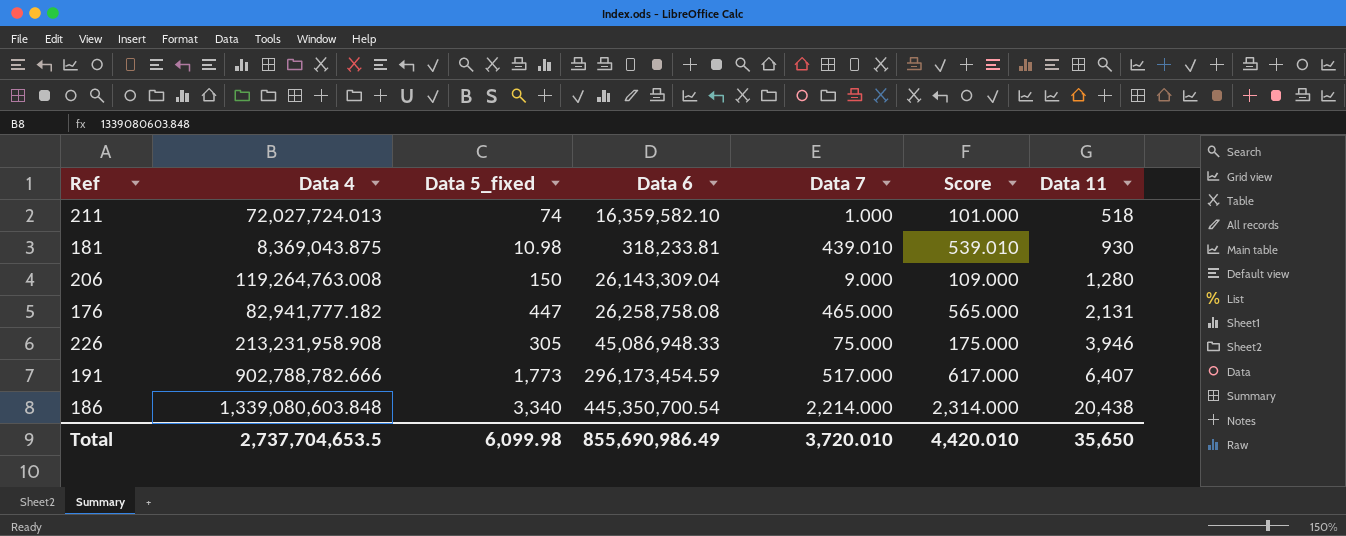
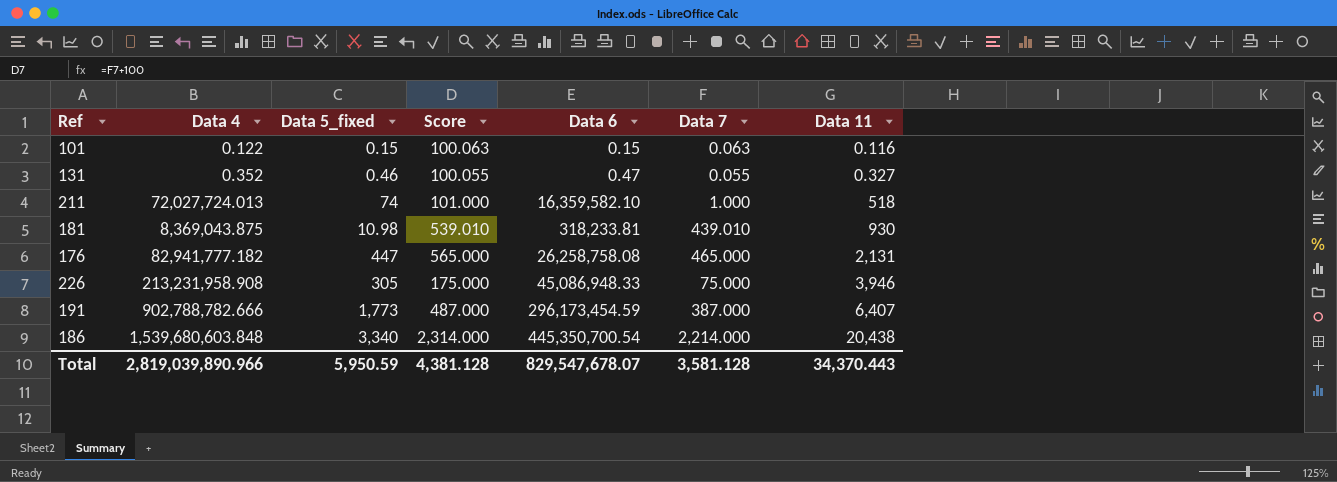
column Score | position: 6 -> 4
row 206: 119,264,763.008 | 150 | 26,143,309.04 | 9.000 | 109.000 | 1,280 -> none
row 101: none -> 0.122 | 0.15 | 100.063 | 0.15 | 0.063 | 0.116
row 131: none -> 0.352 | 0.46 | 100.055 | 0.47 | 0.055 | 0.327
191 | Score: 617.000 -> 487.000
191 | Data 7: 517.000 -> 387.000
186 | Data 4: 1,339,080,603.848 -> 1,539,680,603.848
Total | Data 4: 2,737,704,653.5 -> 2,819,039,890.966
Total | Data 5_fixed: 6,099.98 -> 5,950.59
Total | Score: 4,420.010 -> 4,381.128
Total | Data 6: 855,690,986.49 -> 829,547,678.07
Total | Data 7: 3,720.010 -> 3,581.128
Total | Data 11: 35,650 -> 34,370.443

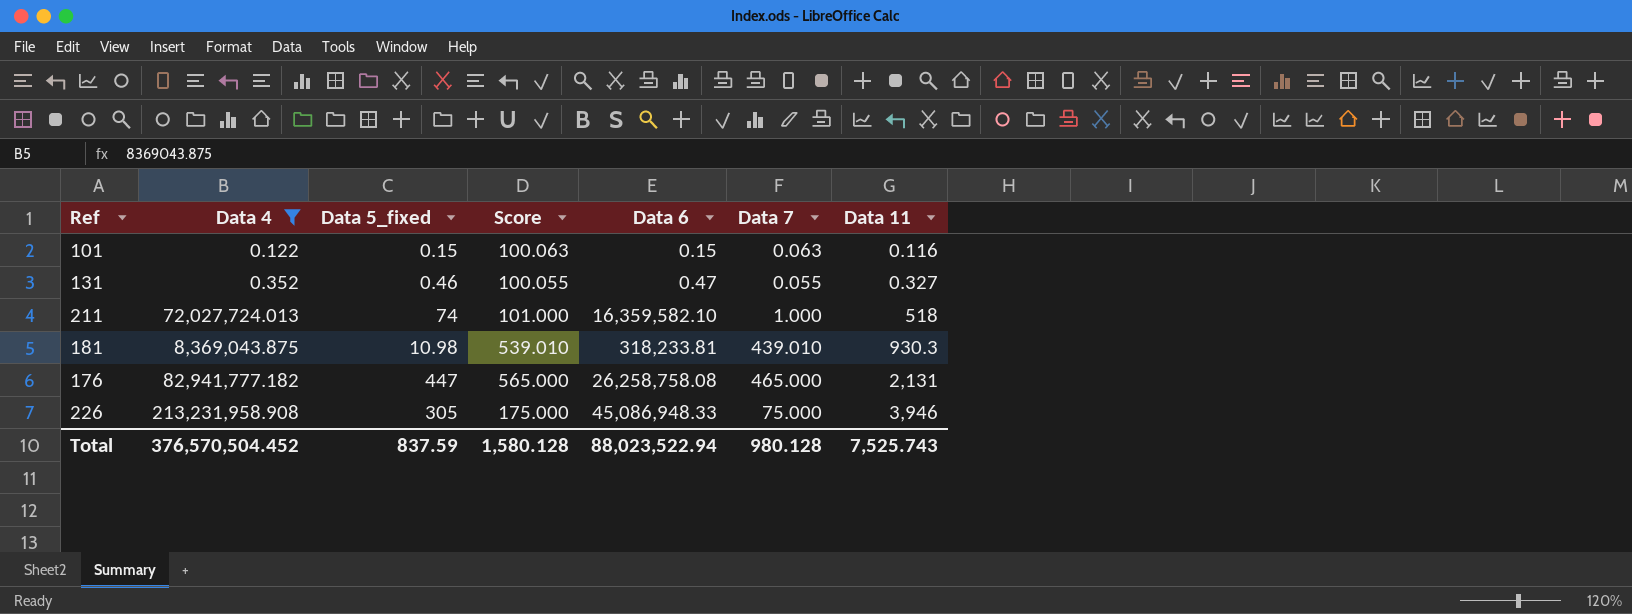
filter: none -> Data 4 <= 213,231,958.908
181 | Data 11: 930 -> 930.3
Total | Data 4: 2,819,039,890.966 -> 376,570,504.452
Total | Data 5_fixed: 5,950.59 -> 837.59
Total | Score: 4,381.128 -> 1,580.128
Total | Data 6: 829,547,678.07 -> 88,023,522.94
Total | Data 7: 3,581.128 -> 980.128
Total | Data 11: 34,370.443 -> 7,525.743

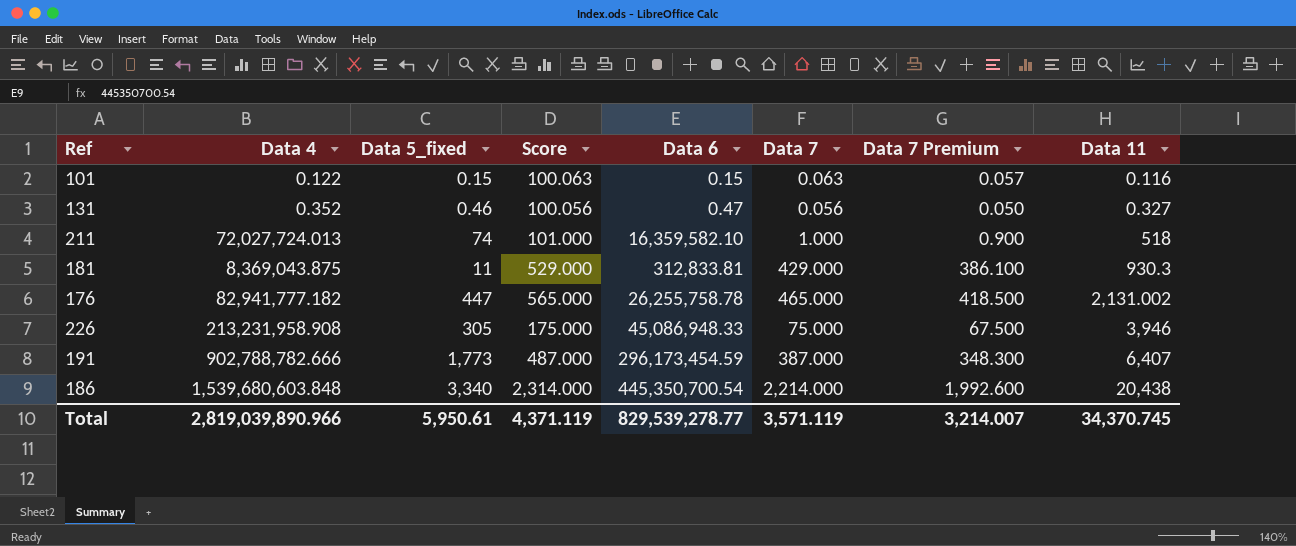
filter: Data 4 <= 213,231,958.908 -> none
column Data 7 Premium | formula: none -> [Data 7] * 0.9
131 | Score: 100.055 -> 100.056
131 | Data 7: 0.055 -> 0.056
181 | Data 5_fixed: 10.98 -> 11
181 | Score: 539.010 -> 529.000
181 | Data 6: 318,233.81 -> 312,833.81
181 | Data 7: 439.010 -> 429.000
176 | Data 6: 26,258,758.08 -> 26,255,758.78
176 | Data 11: 2,131 -> 2,131.002
Total | Data 4: 376,570,504.452 -> 2,819,039,890.966
Total | Data 5_fixed: 837.59 -> 5,950.61
Total | Score: 1,580.128 -> 4,371.119
Total | Data 6: 88,023,522.94 -> 829,539,278.77
Total | Data 7: 980.128 -> 3,571.119
Total | Data 11: 7,525.743 -> 34,370.745

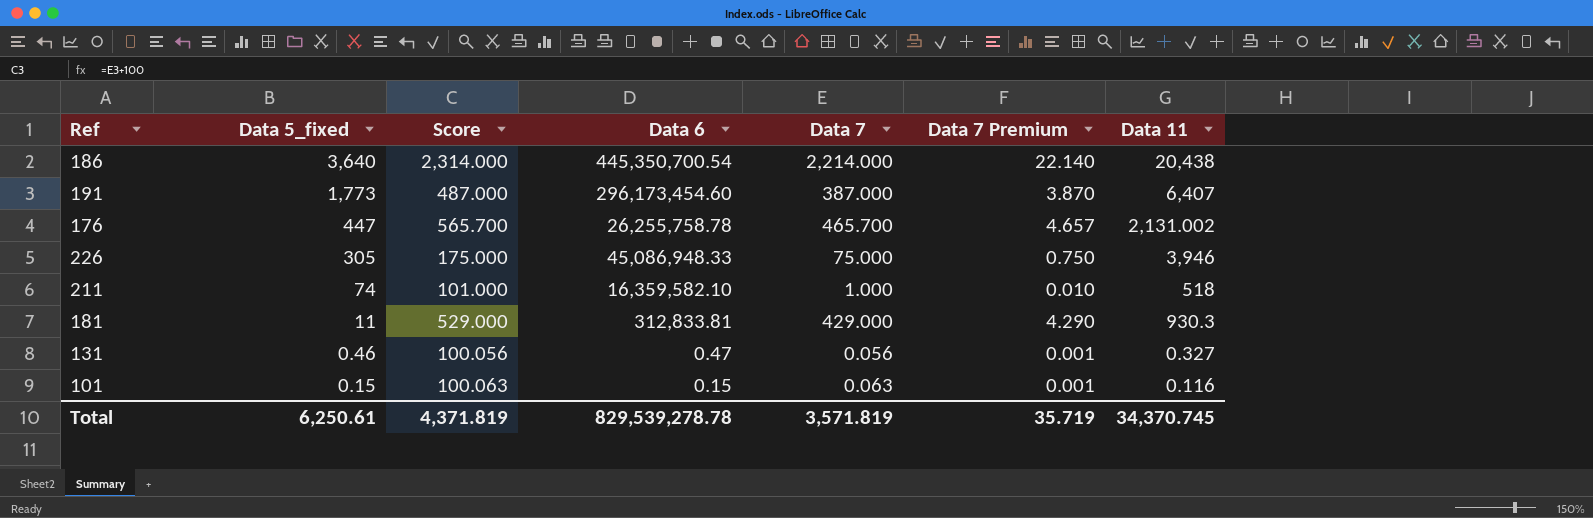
row order: Data 11 ascending -> Data 5_fixed descending
column Data 4 | position: 2 -> none
column Data 7 Premium | formula: [Data 7] * 0.9 -> [Data 7] * 0.01
186 | Data 5_fixed: 3,340 -> 3,640
191 | Data 6: 296,173,454.59 -> 296,173,454.60
176 | Score: 565.000 -> 565.700
176 | Data 7: 465.000 -> 465.700
Total | Data 5_fixed: 5,950.61 -> 6,250.61
Total | Score: 4,371.119 -> 4,371.819
Total | Data 6: 829,539,278.77 -> 829,539,278.78
Total | Data 7: 3,571.119 -> 3,571.819
Total | Data 7 Premium: 3,214.007 -> 35.719

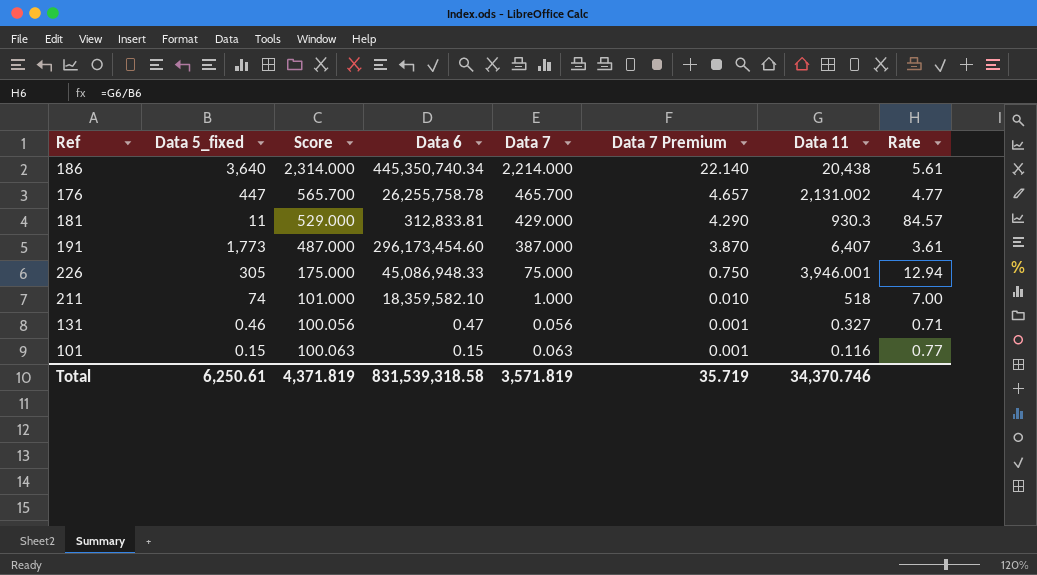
row order: Data 5_fixed descending -> Data 7 Premium descending
column Rate | formula: none -> [Data 11] / [Data 5_fixed]
186 | Data 6: 445,350,700.54 -> 445,350,740.34
226 | Data 11: 3,946 -> 3,946.001
211 | Data 6: 16,359,582.10 -> 18,359,582.10
Total | Data 6: 829,539,278.78 -> 831,539,318.58
Total | Data 11: 34,370.745 -> 34,370.746

